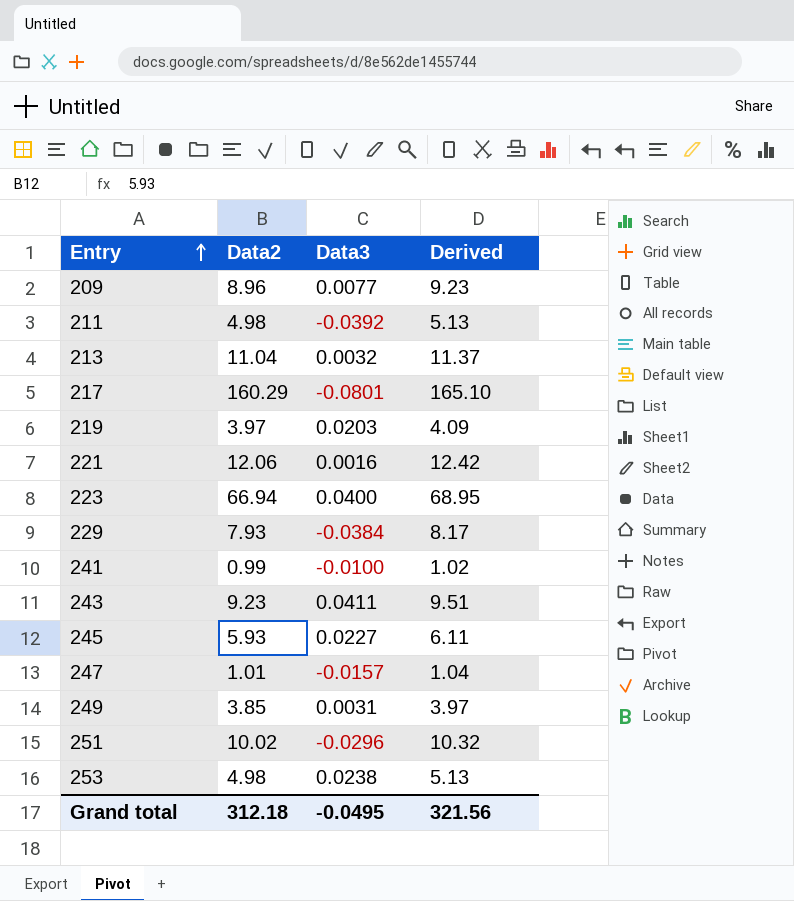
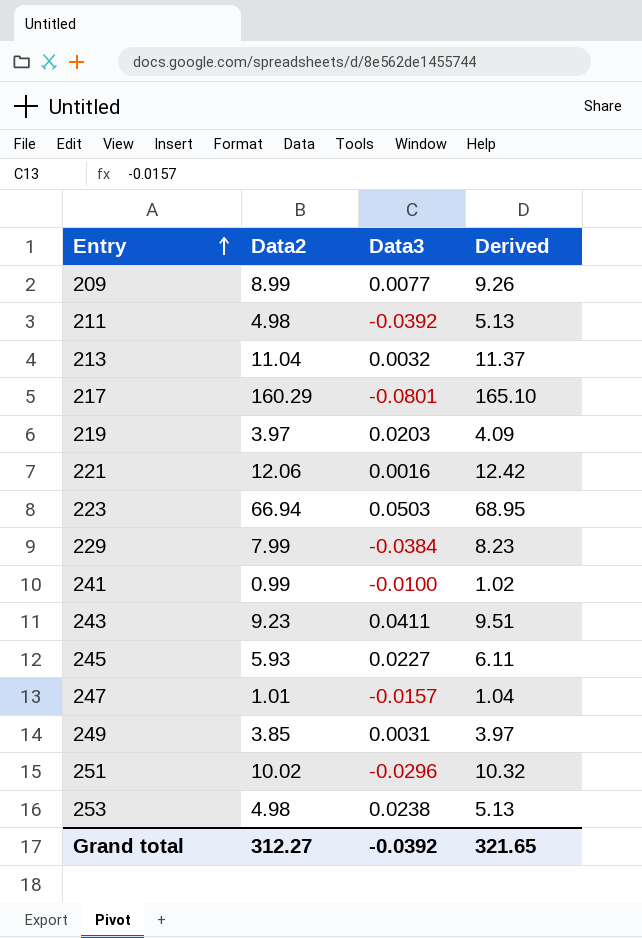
209 | Data2: 8.96 -> 8.99
209 | Derived: 9.23 -> 9.26
223 | Data3: 0.0400 -> 0.0503
229 | Data2: 7.93 -> 7.99
229 | Derived: 8.17 -> 8.23
Grand total | Data2: 312.18 -> 312.27
Grand total | Data3: -0.0495 -> -0.0392
Grand total | Derived: 321.56 -> 321.65

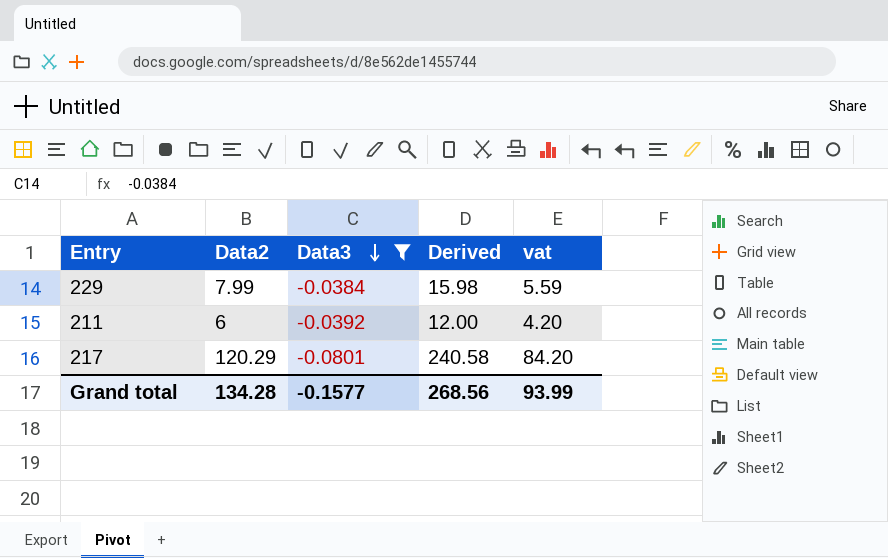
filter: none -> Data3 <= -0.0384
row order: Entry ascending -> Data3 descending
column Derived | formula: [Data2] * 1.03 -> [Data2] * 2
column vat | formula: none -> [Data2] * 0.7
211 | Data2: 4.98 -> 6
217 | Data2: 160.29 -> 120.29
Grand total | Data2: 312.27 -> 134.28
Grand total | Data3: -0.0392 -> -0.1577
Grand total | Derived: 321.65 -> 268.56

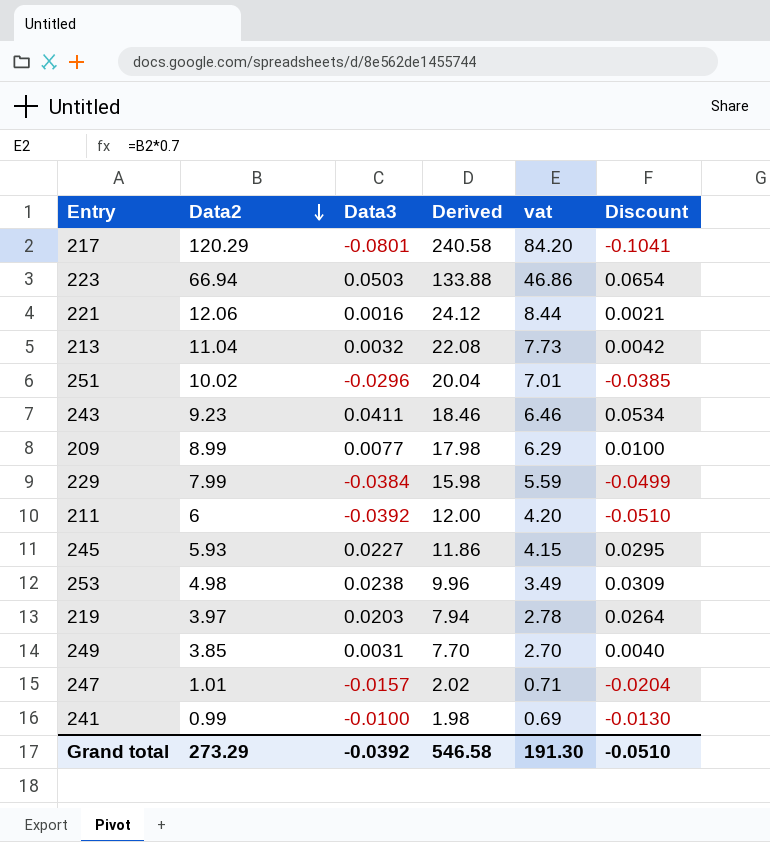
filter: Data3 <= -0.0384 -> none
row order: Data3 descending -> Data2 descending
column Discount | formula: none -> [Data3] * 1.3
Grand total | Data2: 134.28 -> 273.29
Grand total | Data3: -0.1577 -> -0.0392
Grand total | Derived: 268.56 -> 546.58
Grand total | vat: 93.99 -> 191.30

